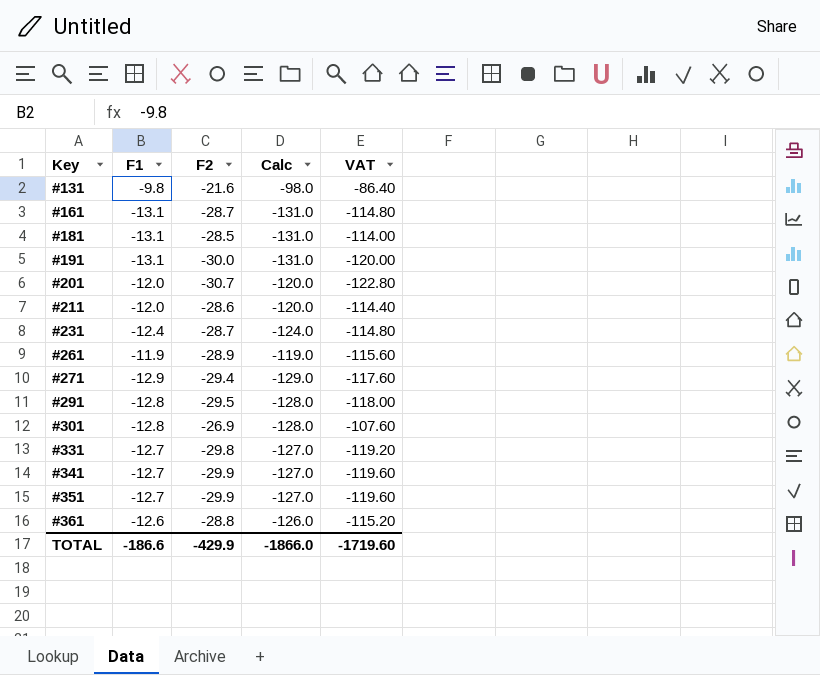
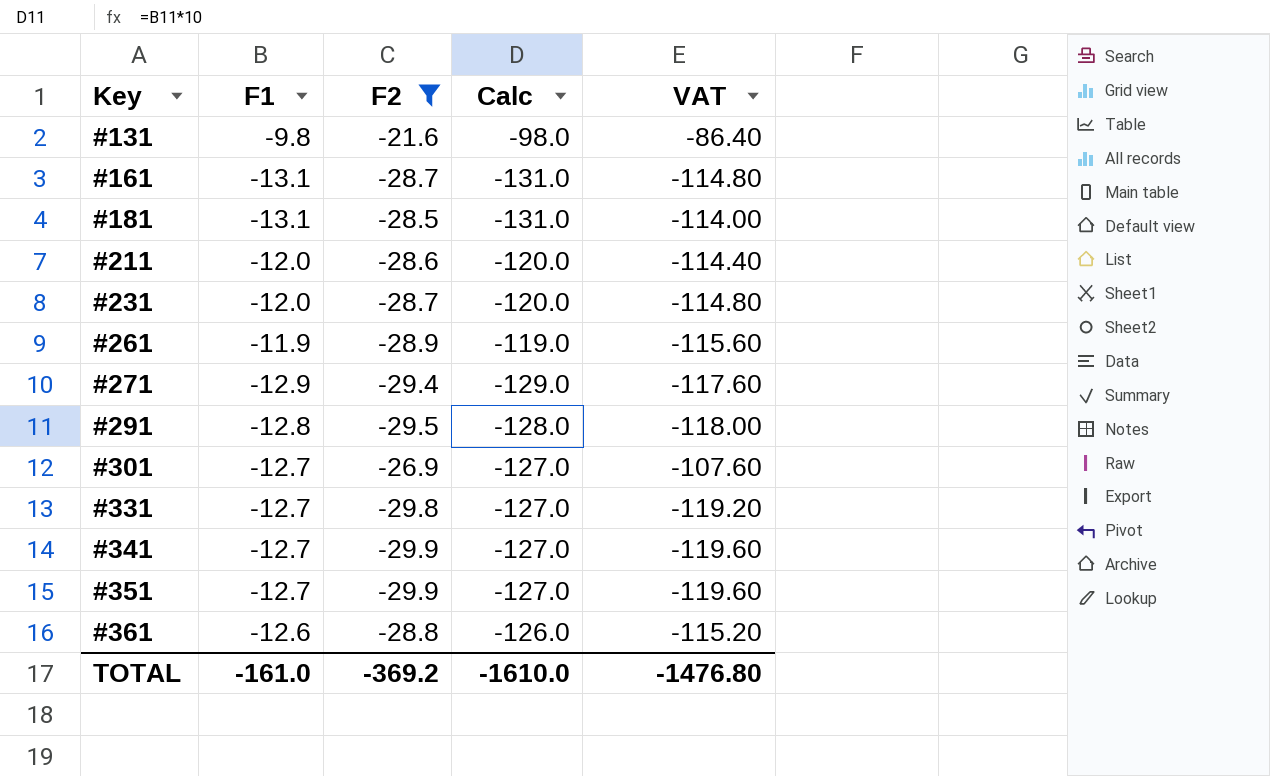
filter: none -> F2 >= -29.9
#231 | F1: -12.4 -> -12.0
#231 | Calc: -124.0 -> -120.0
#301 | F1: -12.8 -> -12.7
#301 | Calc: -128.0 -> -127.0
TOTAL | F1: -186.6 -> -161.0
TOTAL | F2: -429.9 -> -369.2
TOTAL | Calc: -1866.0 -> -1610.0
TOTAL | VAT: -1719.60 -> -1476.80

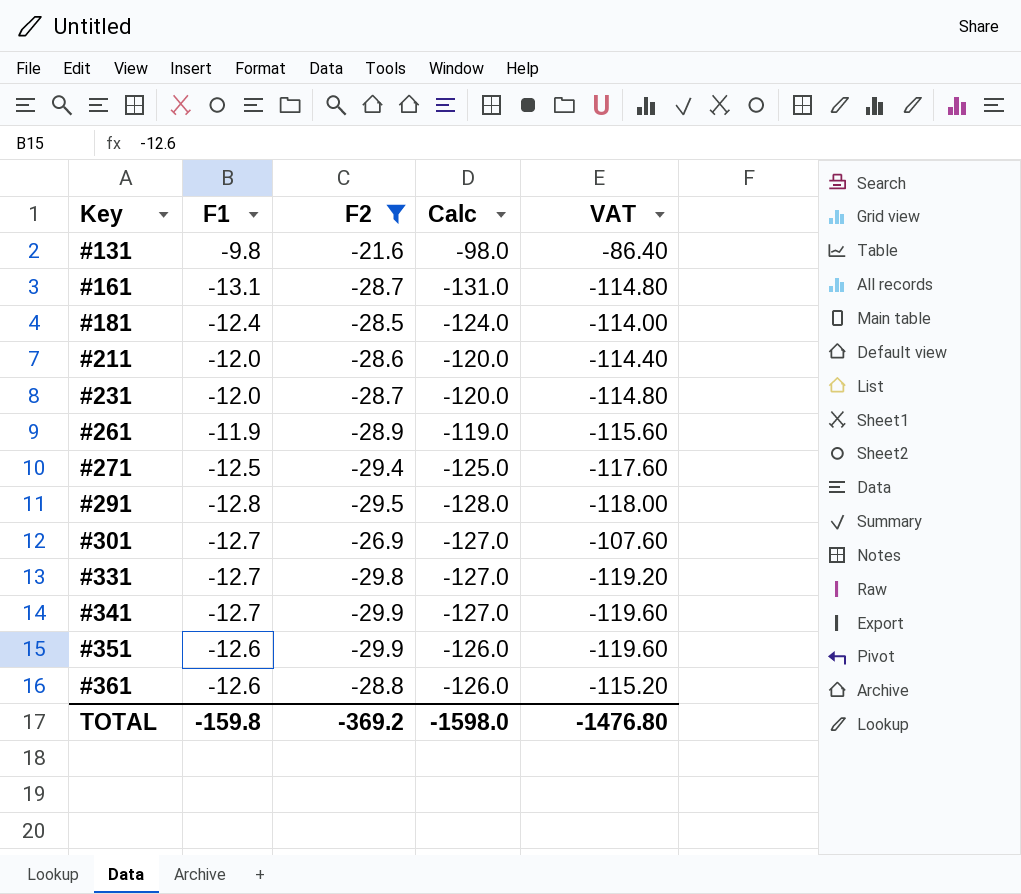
#181 | F1: -13.1 -> -12.4
#181 | Calc: -131.0 -> -124.0
#271 | F1: -12.9 -> -12.5
#271 | Calc: -129.0 -> -125.0
#351 | F1: -12.7 -> -12.6
#351 | Calc: -127.0 -> -126.0
TOTAL | F1: -161.0 -> -159.8
TOTAL | Calc: -1610.0 -> -1598.0

